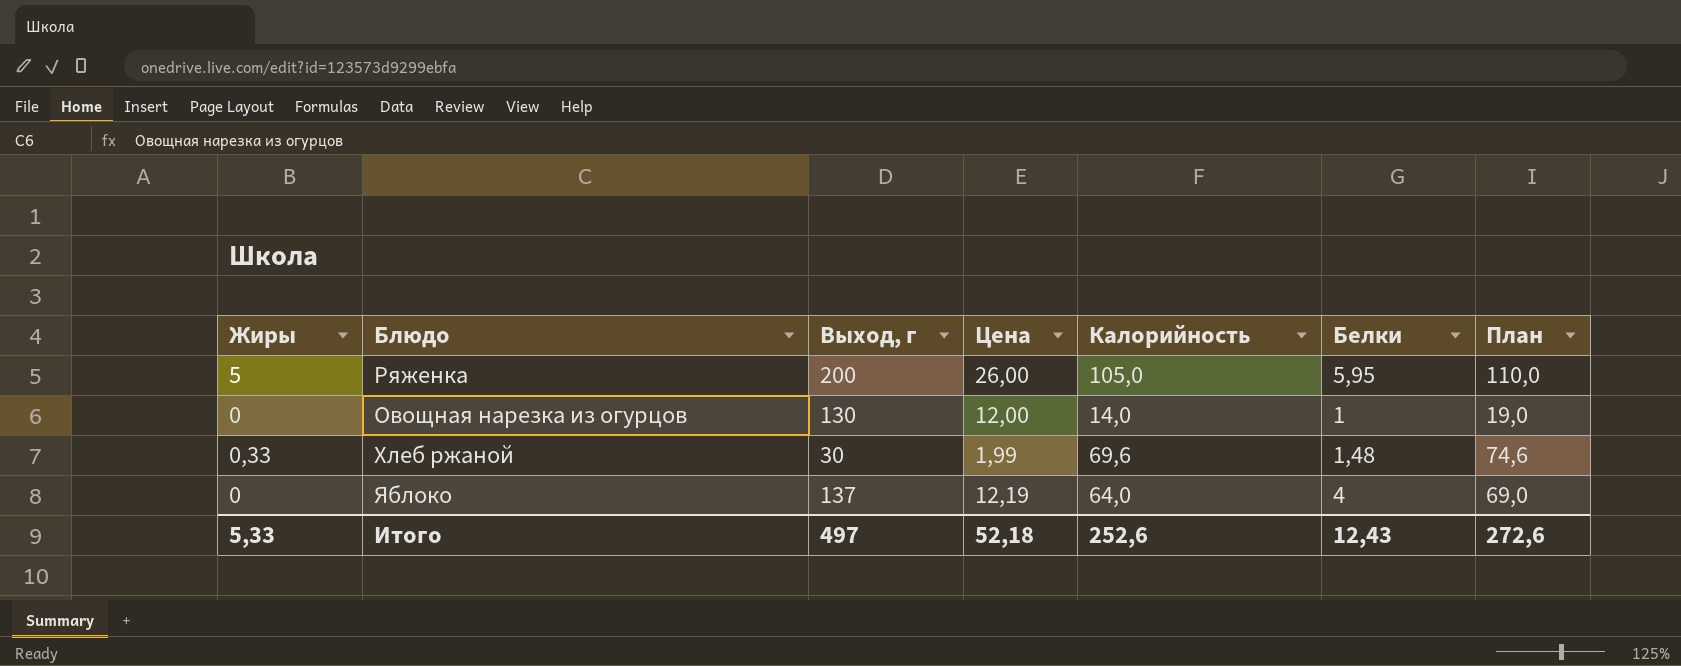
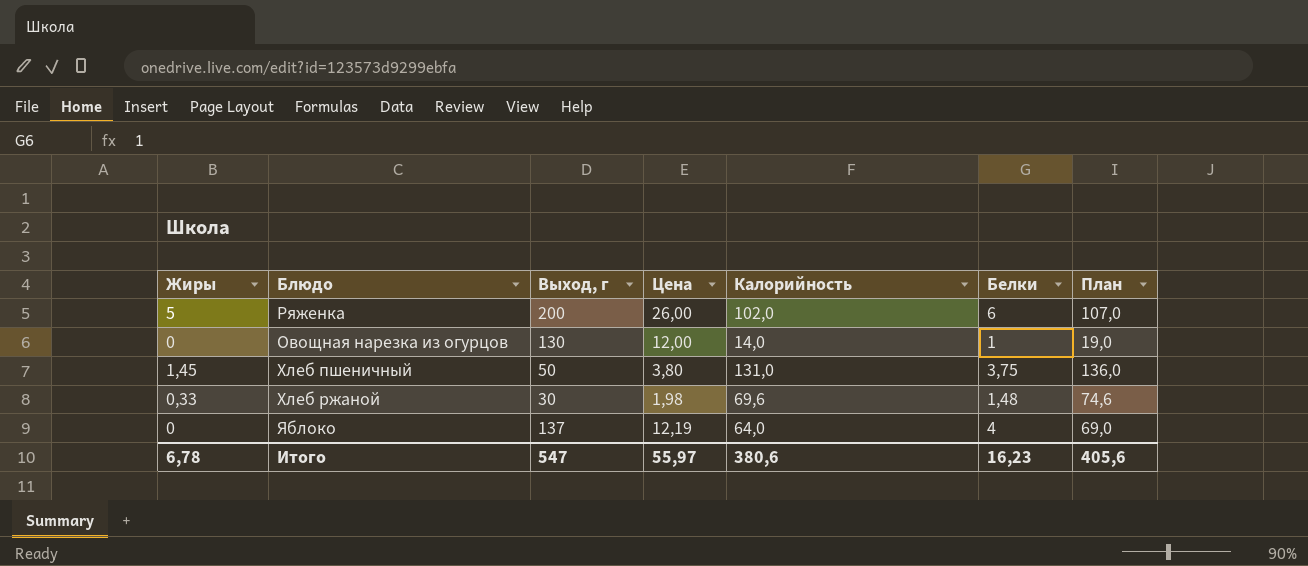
Ряженка | Калорийность: 105,0 -> 102,0
Ряженка | Белки: 5,95 -> 6
Ряженка | План: 110,0 -> 107,0
row Хлеб пшеничный: none -> 1,45 | 50 | 3,80 | 131,0 | 3,75 | 136,0
Хлеб ржаной | Цена: 1,99 -> 1,98
Итого | Жиры: 5,33 -> 6,78
Итого | Выход, г: 497 -> 547
Итого | Цена: 52,18 -> 55,97
Итого | Калорийность: 252,6 -> 380,6
Итого | Белки: 12,43 -> 16,23
Итого | План: 272,6 -> 405,6

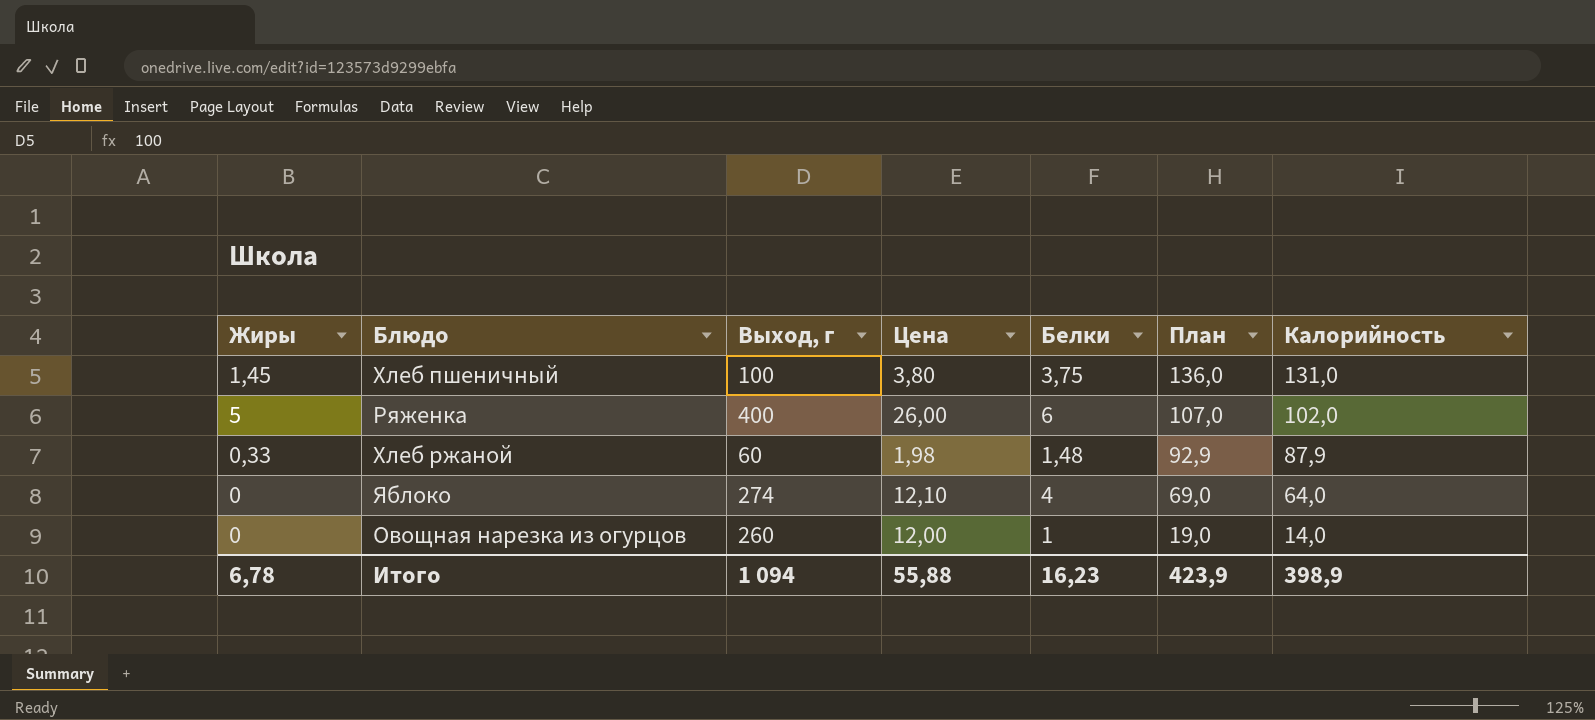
row order: none -> План descending
column Калорийность | position: 5 -> 7
Хлеб пшеничный | Выход, г: 50 -> 100
Ряженка | Выход, г: 200 -> 400
Хлеб ржаной | Выход, г: 30 -> 60
Хлеб ржаной | План: 74,6 -> 92,9
Хлеб ржаной | Калорийность: 69,6 -> 87,9
Яблоко | Выход, г: 137 -> 274
Яблоко | Цена: 12,19 -> 12,10
Овощная нарезка из огурцов | Выход, г: 130 -> 260
Итого | Выход, г: 547 -> 1 094
Итого | Цена: 55,97 -> 55,88
Итого | План: 405,6 -> 423,9
Итого | Калорийность: 380,6 -> 398,9

